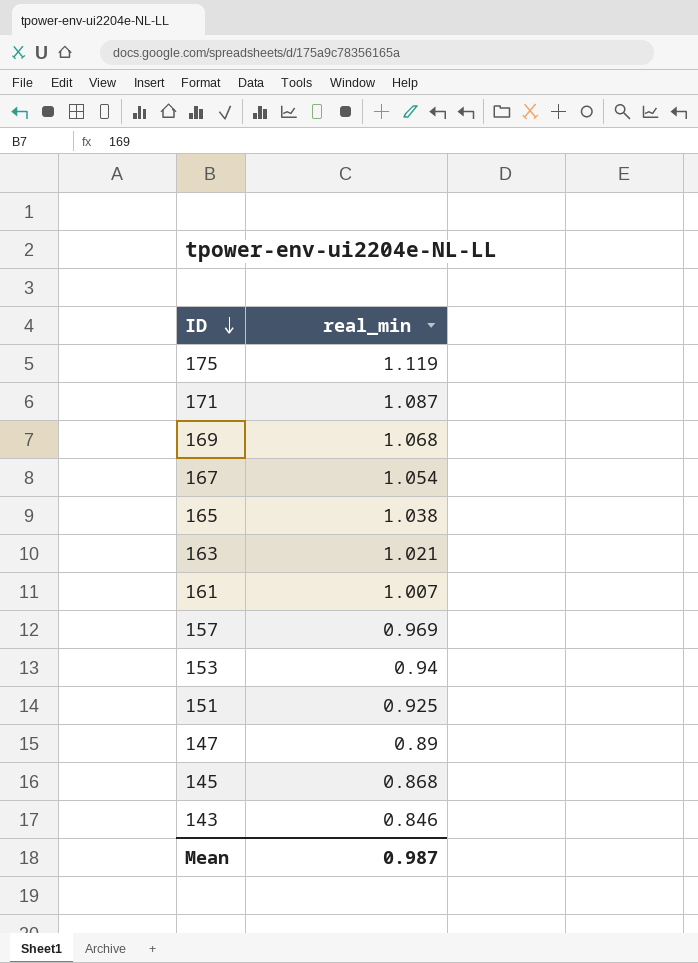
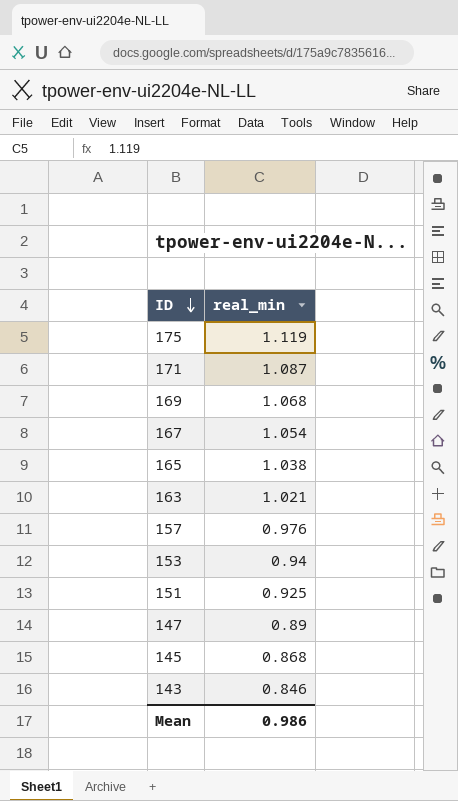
row 161: 1.007 -> none
157 | real_min: 0.969 -> 0.976
Mean | real_min: 0.987 -> 0.986

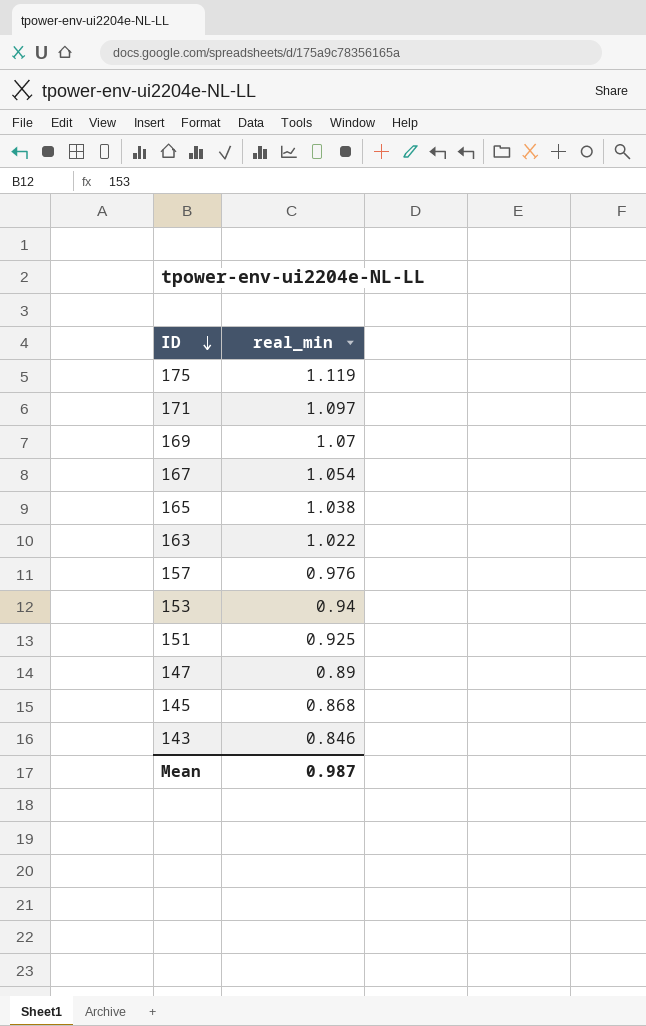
171 | real_min: 1.087 -> 1.097
169 | real_min: 1.068 -> 1.07
163 | real_min: 1.021 -> 1.022
Mean | real_min: 0.986 -> 0.987

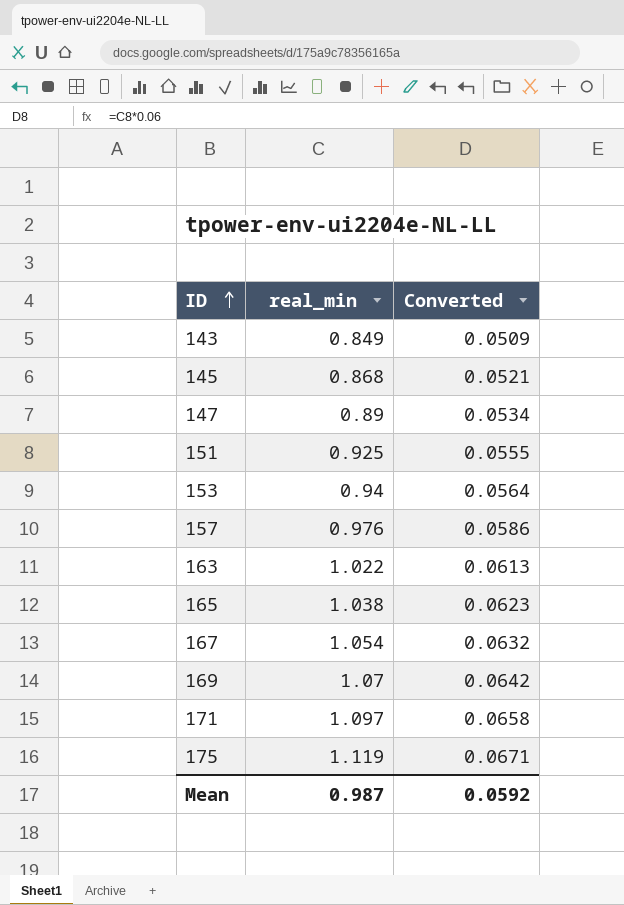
row order: ID descending -> ID ascending
column Converted | formula: none -> [real_min] * 0.06
143 | real_min: 0.846 -> 0.849

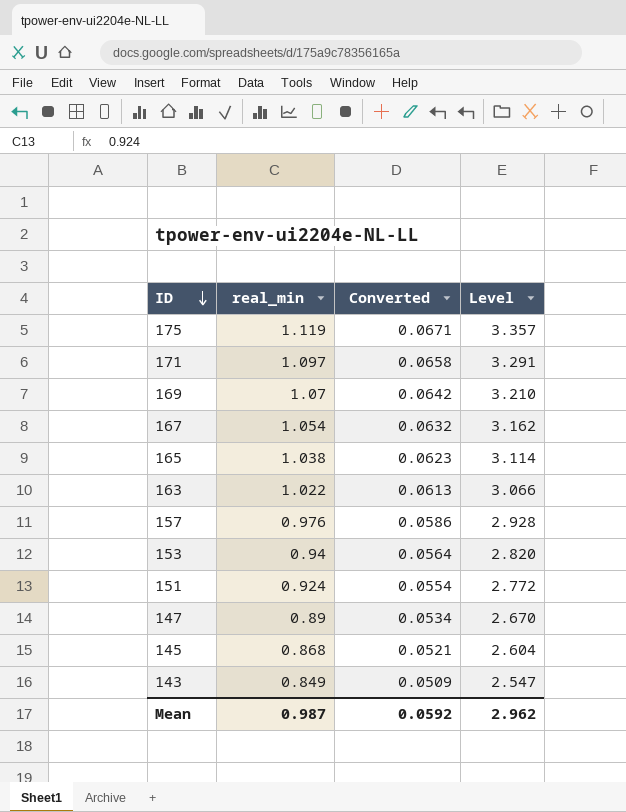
row order: ID ascending -> ID descending
column Level | formula: none -> [real_min] * 3
151 | real_min: 0.925 -> 0.924
151 | Converted: 0.0555 -> 0.0554

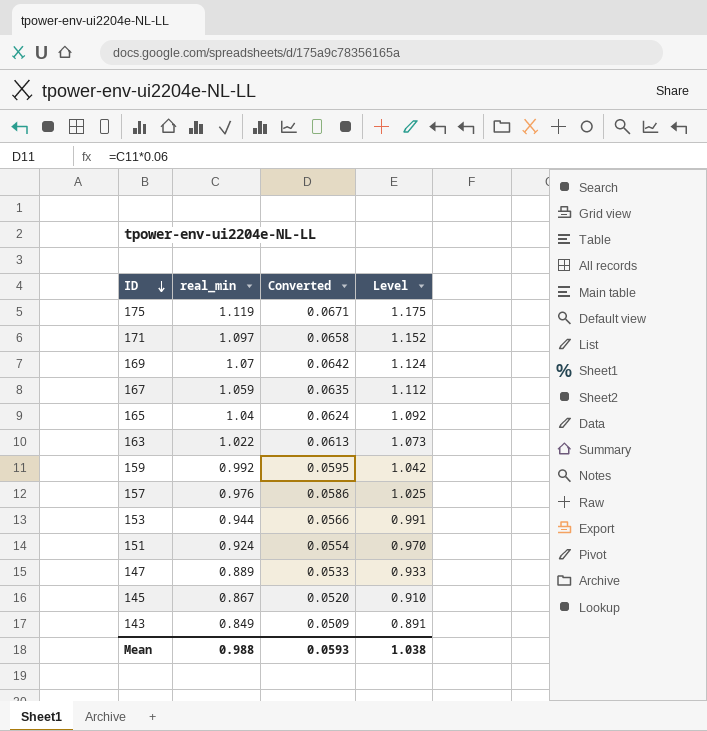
column Level | formula: [real_min] * 3 -> [real_min] * 1.05
167 | real_min: 1.054 -> 1.059
167 | Converted: 0.0632 -> 0.0635
165 | real_min: 1.038 -> 1.04
165 | Converted: 0.0623 -> 0.0624
row 159: none -> 0.992 | 0.0595 | 1.042
153 | real_min: 0.94 -> 0.944
153 | Converted: 0.0564 -> 0.0566
147 | real_min: 0.89 -> 0.889
147 | Converted: 0.0534 -> 0.0533
145 | real_min: 0.868 -> 0.867
145 | Converted: 0.0521 -> 0.0520
Mean | real_min: 0.987 -> 0.988
Mean | Converted: 0.0592 -> 0.0593
Mean | Level: 2.962 -> 1.038

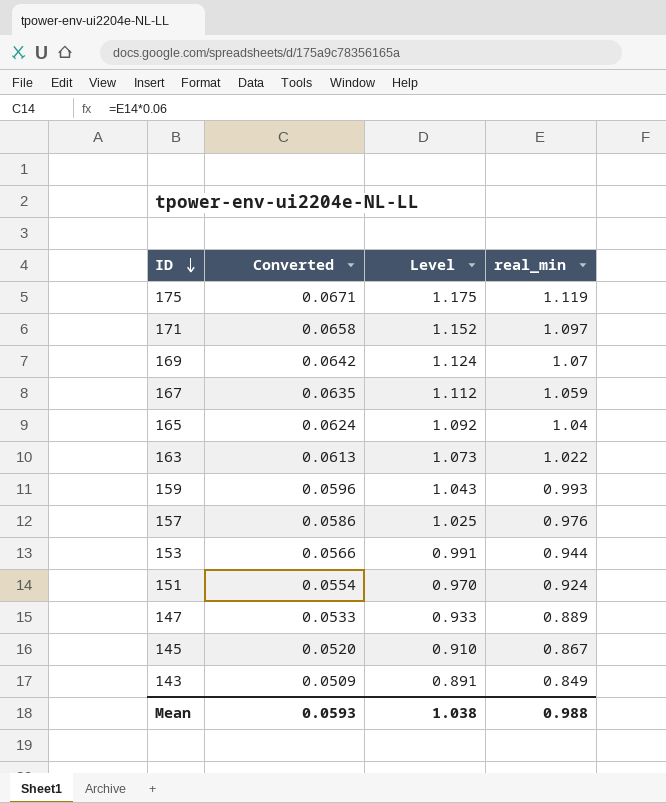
column real_min | position: 2 -> 4
159 | Converted: 0.0595 -> 0.0596
159 | Level: 1.042 -> 1.043
159 | real_min: 0.992 -> 0.993

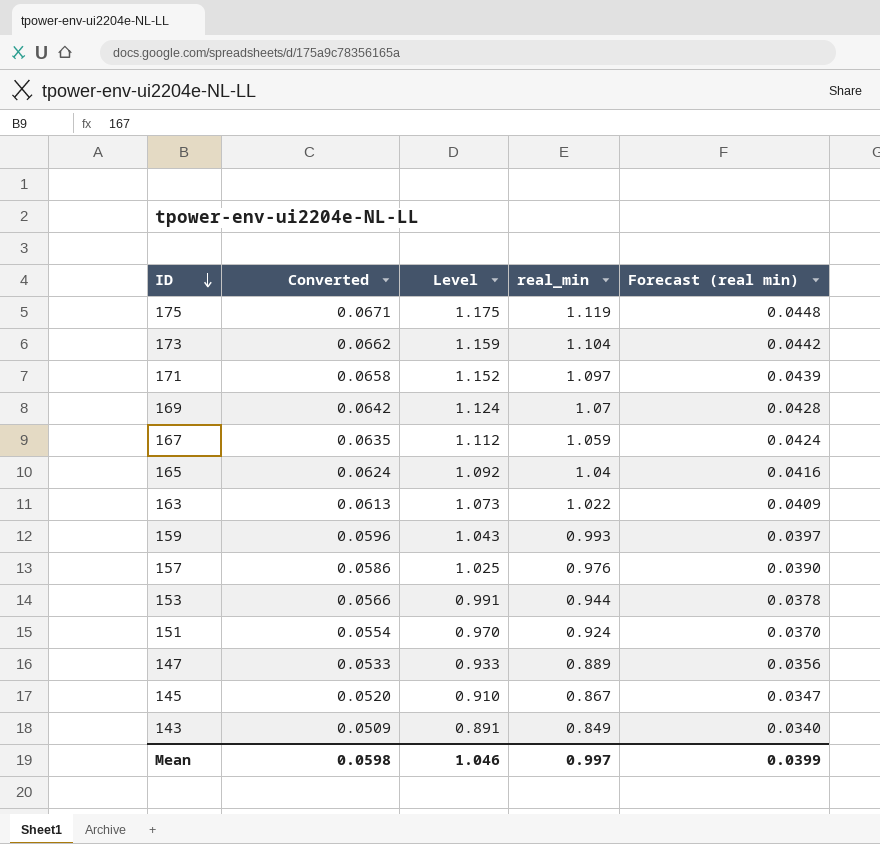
column Forecast (real min) | formula: none -> [real_min] * 0.04
row 173: none -> 0.0662 | 1.159 | 1.104 | 0.0442
Mean | Converted: 0.0593 -> 0.0598
Mean | Level: 1.038 -> 1.046
Mean | real_min: 0.988 -> 0.997

